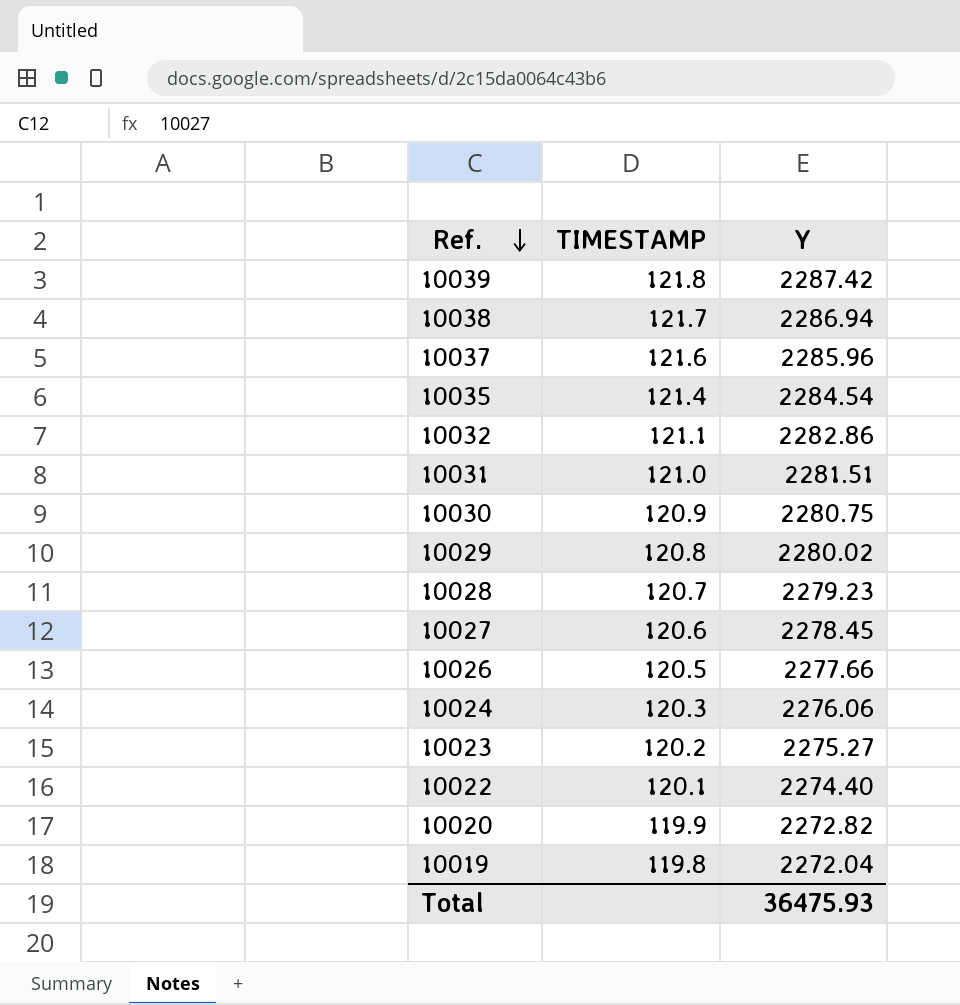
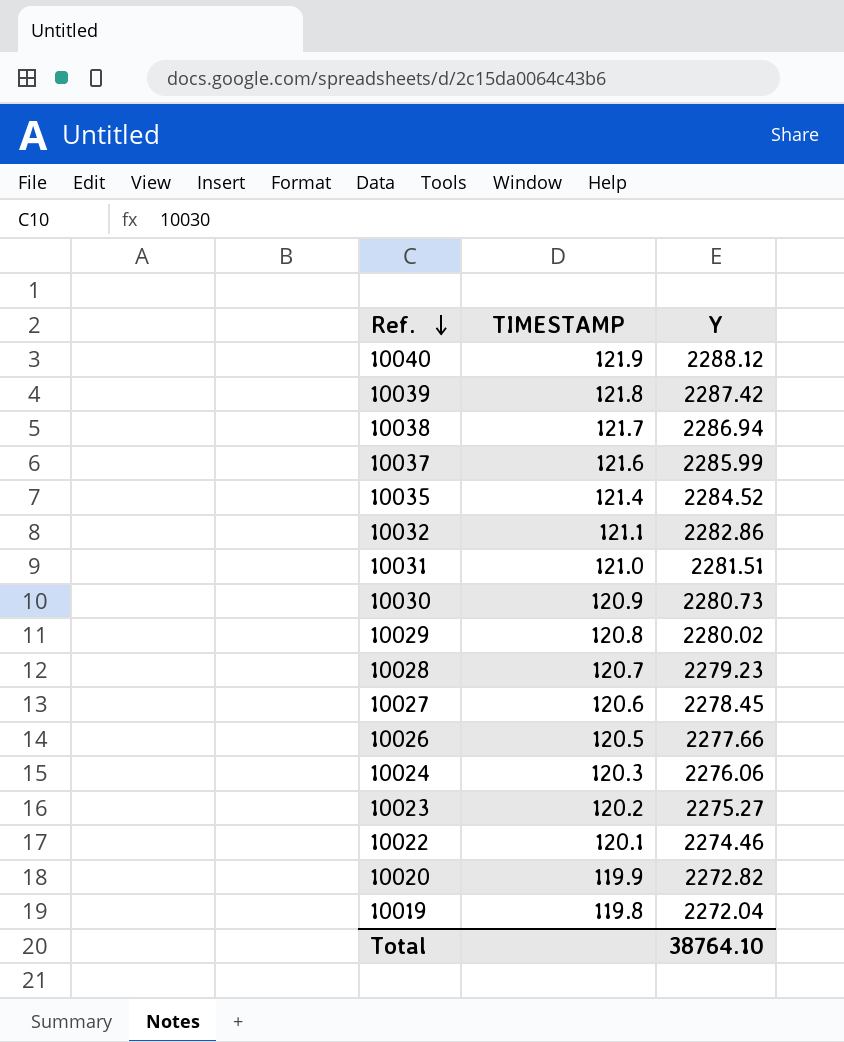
row 10040: none -> 121.9 | 2288.12
10037 | Y: 2285.96 -> 2285.99
10035 | Y: 2284.54 -> 2284.52
10030 | Y: 2280.75 -> 2280.73
10022 | Y: 2274.40 -> 2274.46
Total | Y: 36475.93 -> 38764.10

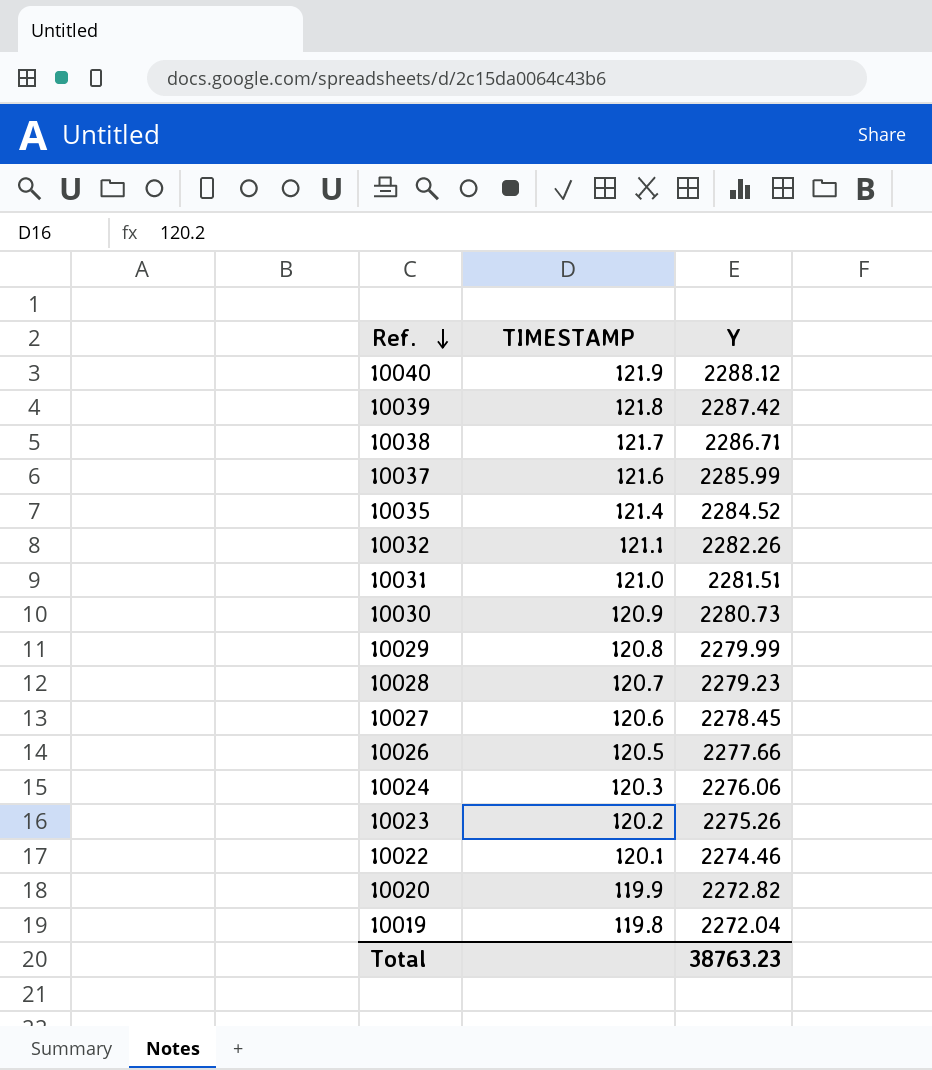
10038 | Y: 2286.94 -> 2286.71
10032 | Y: 2282.86 -> 2282.26
10029 | Y: 2280.02 -> 2279.99
10023 | Y: 2275.27 -> 2275.26
Total | Y: 38764.10 -> 38763.23

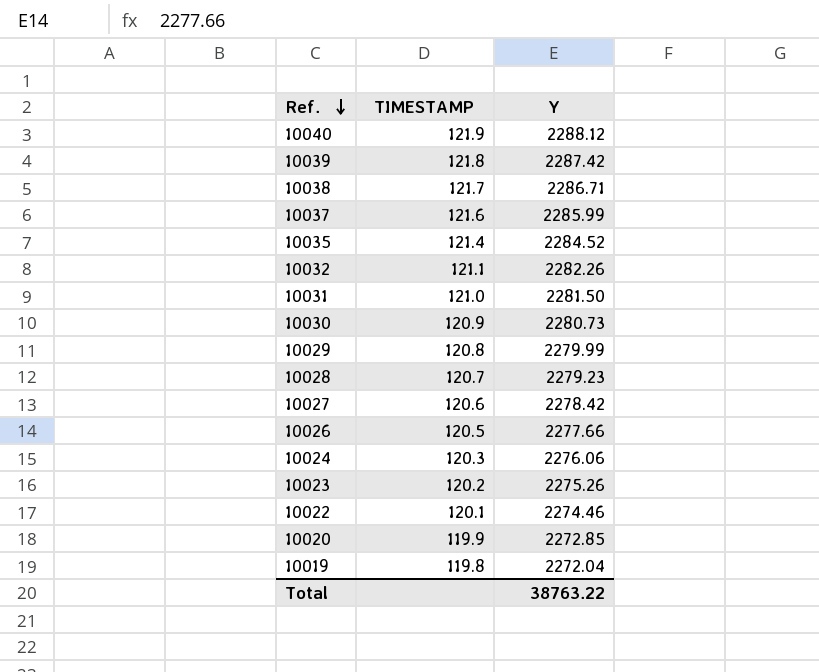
10031 | Y: 2281.51 -> 2281.50
10027 | Y: 2278.45 -> 2278.42
10020 | Y: 2272.82 -> 2272.85
Total | Y: 38763.23 -> 38763.22

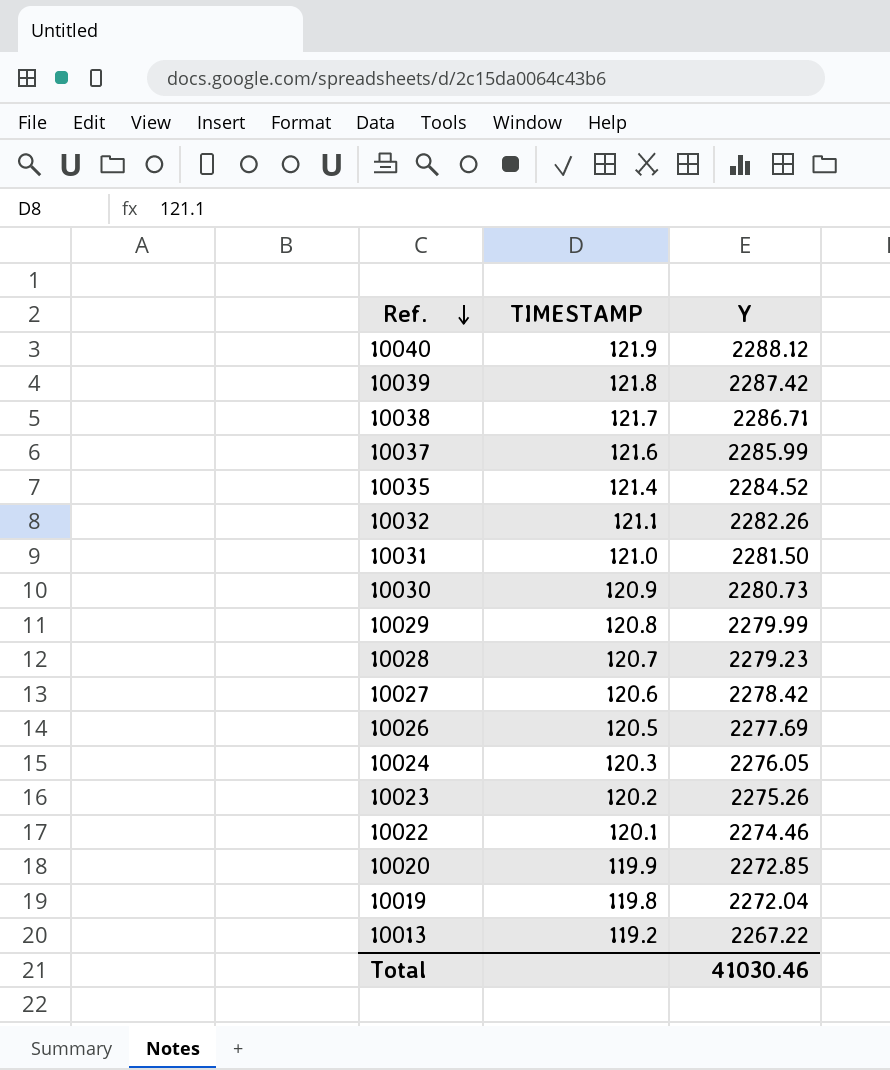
10026 | Y: 2277.66 -> 2277.69
10024 | Y: 2276.06 -> 2276.05
row 10013: none -> 119.2 | 2267.22
Total | Y: 38763.22 -> 41030.46

